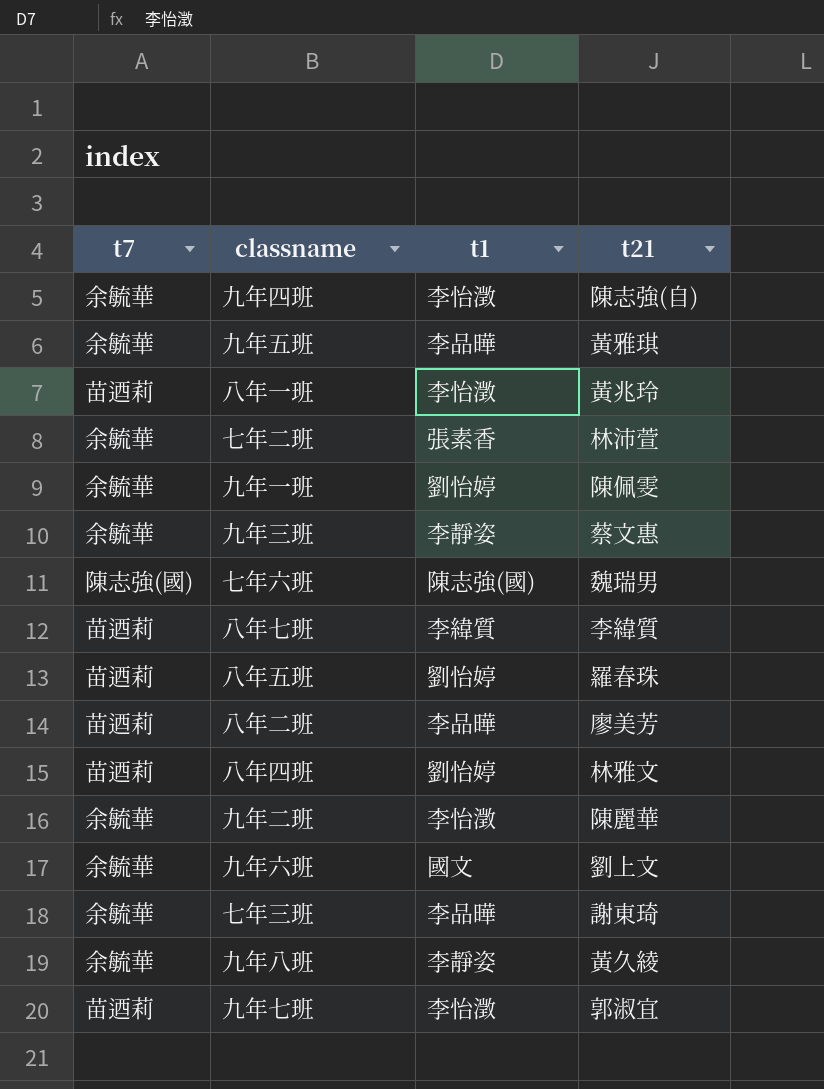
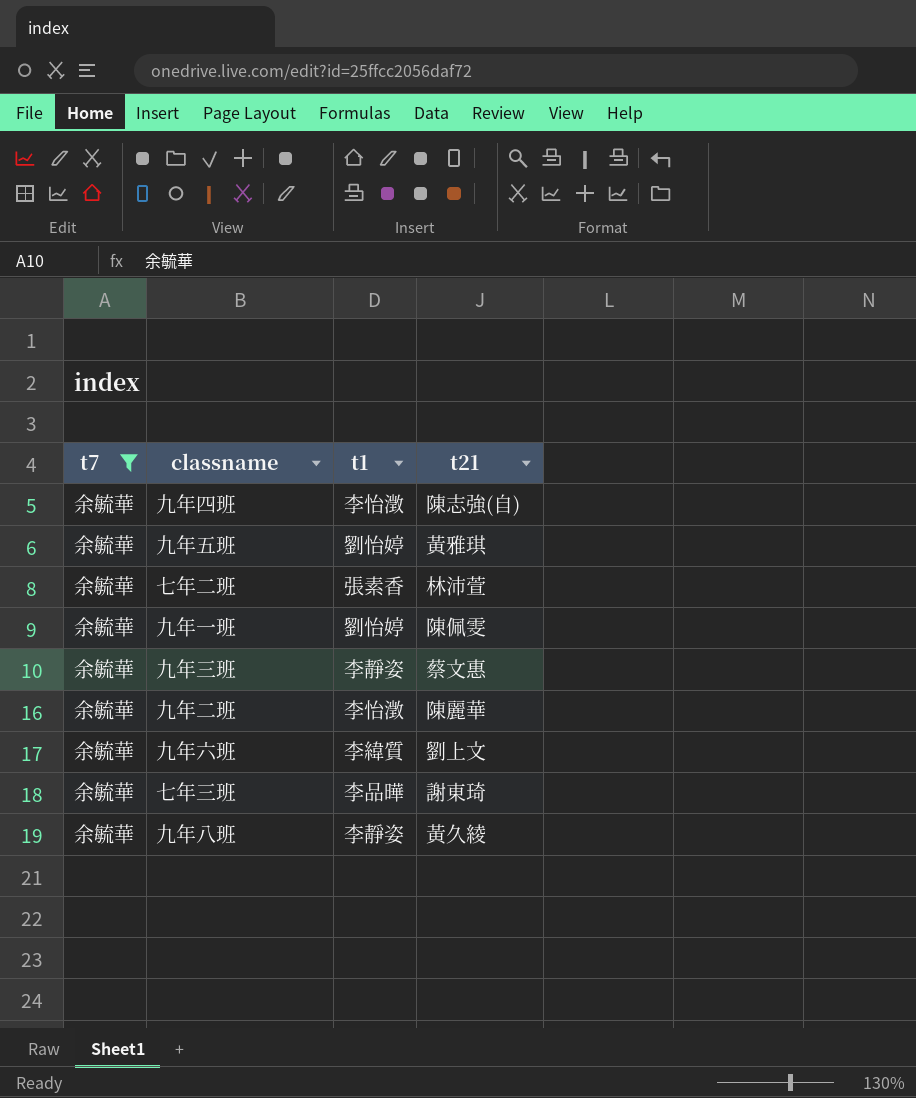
filter: none -> t7 = 余毓華
九年五班 | t1: 李品曄 -> 劉怡婷
九年六班 | t1: 國文 -> 李緯質

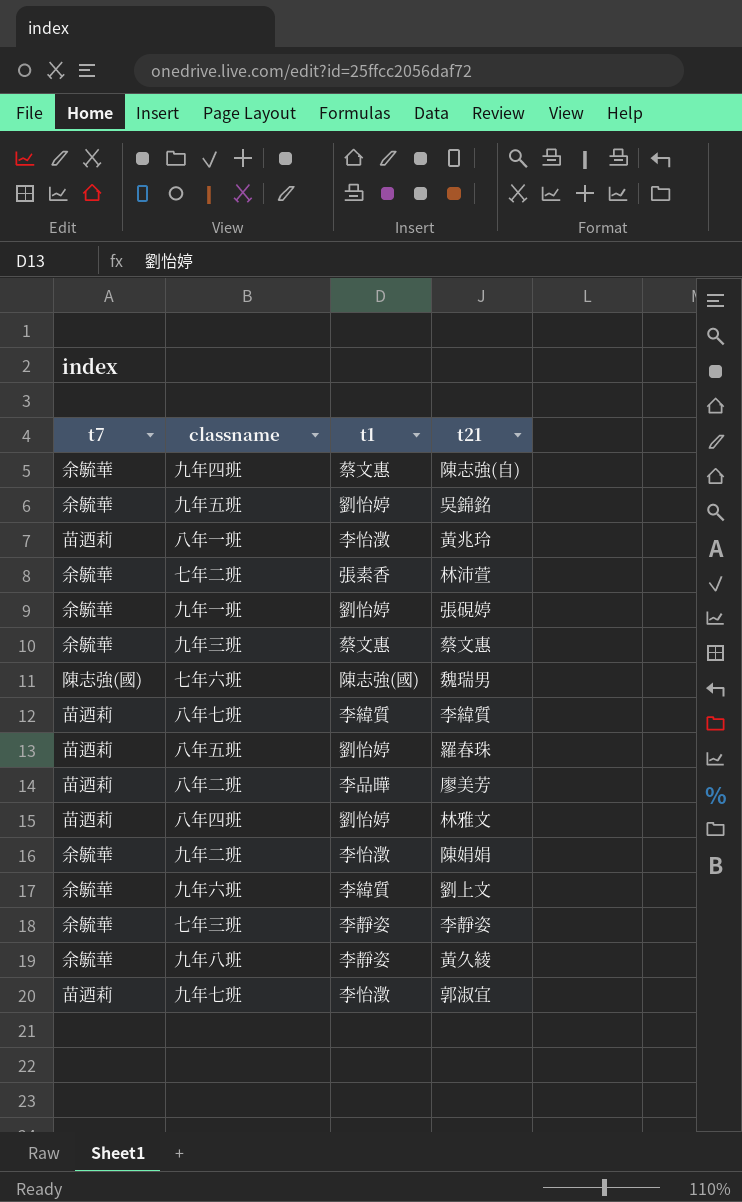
filter: t7 = 余毓華 -> none
九年四班 | t1: 李怡澂 -> 蔡文惠
九年五班 | t21: 黃雅琪 -> 吳錦銘
九年一班 | t21: 陳佩雯 -> 張硯婷
九年三班 | t1: 李靜姿 -> 蔡文惠
九年二班 | t21: 陳麗華 -> 陳娟娟
七年三班 | t1: 李品曄 -> 李靜姿
七年三班 | t21: 謝東琦 -> 李靜姿

